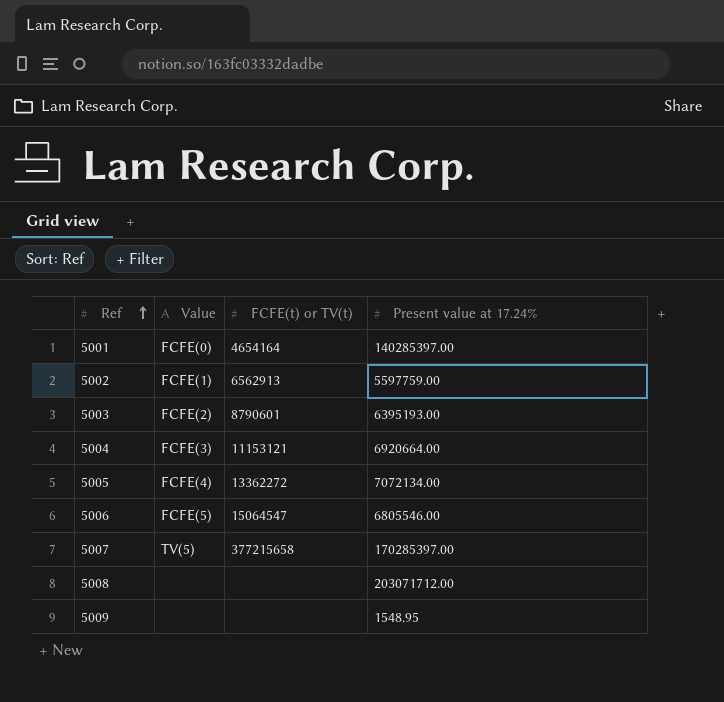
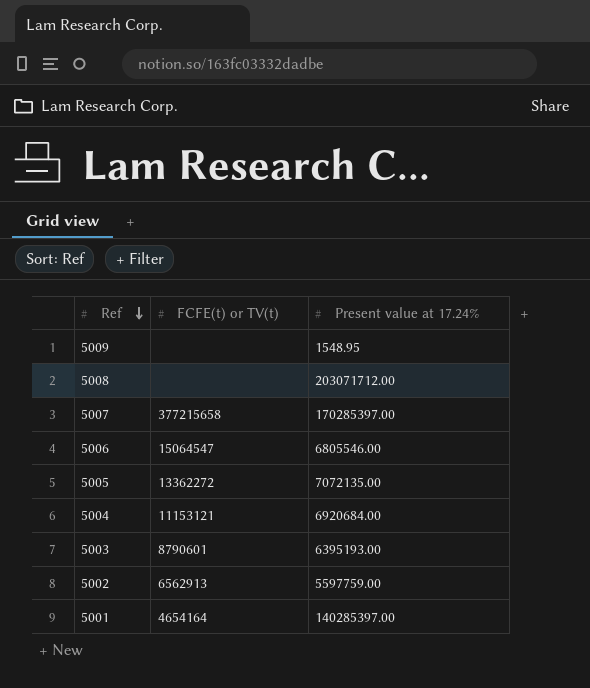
row order: Ref ascending -> Ref descending
column Value | position: 2 -> none
5005 | Present value at 17.24%: 7072134.00 -> 7072135.00
5004 | Present value at 17.24%: 6920664.00 -> 6920684.00

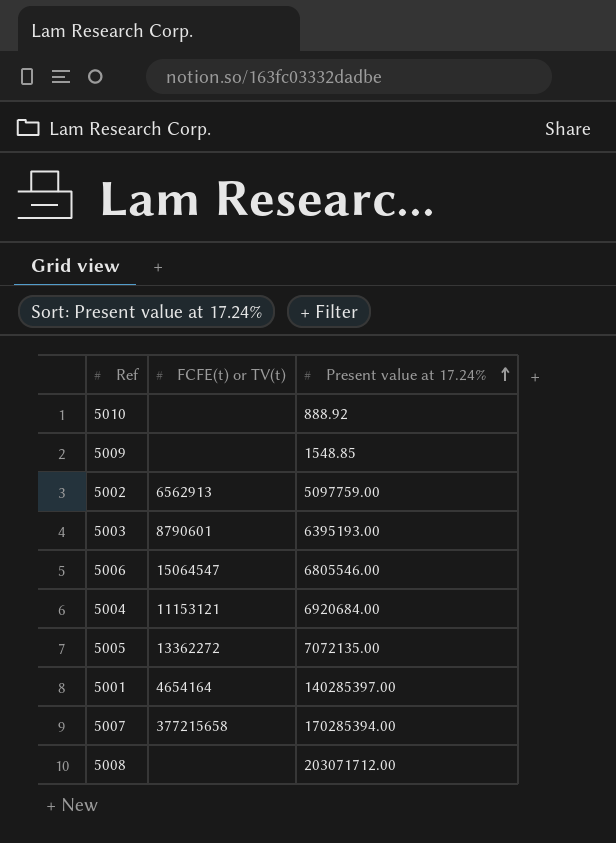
row order: Ref descending -> Present value at 17.24% ascending
row 5010: none -> none | 888.92
5009 | Present value at 17.24%: 1548.95 -> 1548.85
5002 | Present value at 17.24%: 5597759.00 -> 5097759.00
5007 | Present value at 17.24%: 170285397.00 -> 170285394.00

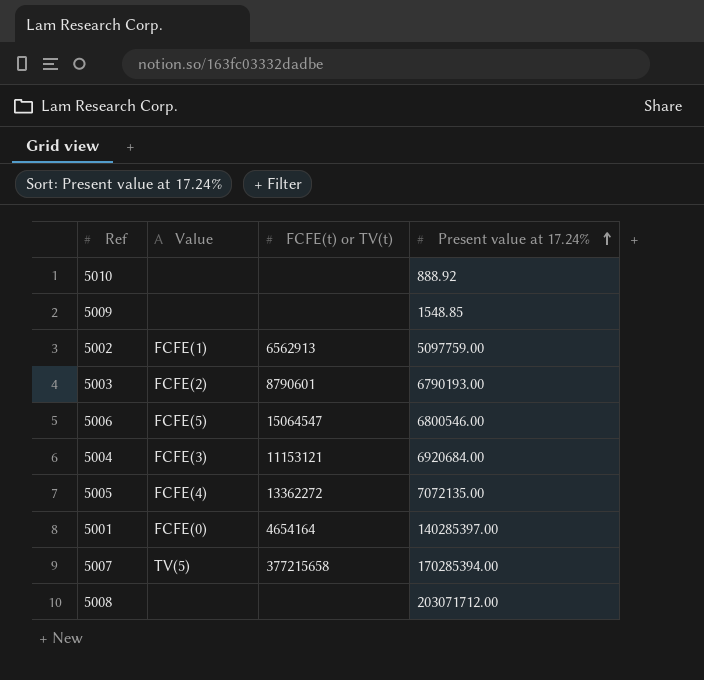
column Value | position: none -> 2
5003 | Present value at 17.24%: 6395193.00 -> 6790193.00
5006 | Present value at 17.24%: 6805546.00 -> 6800546.00

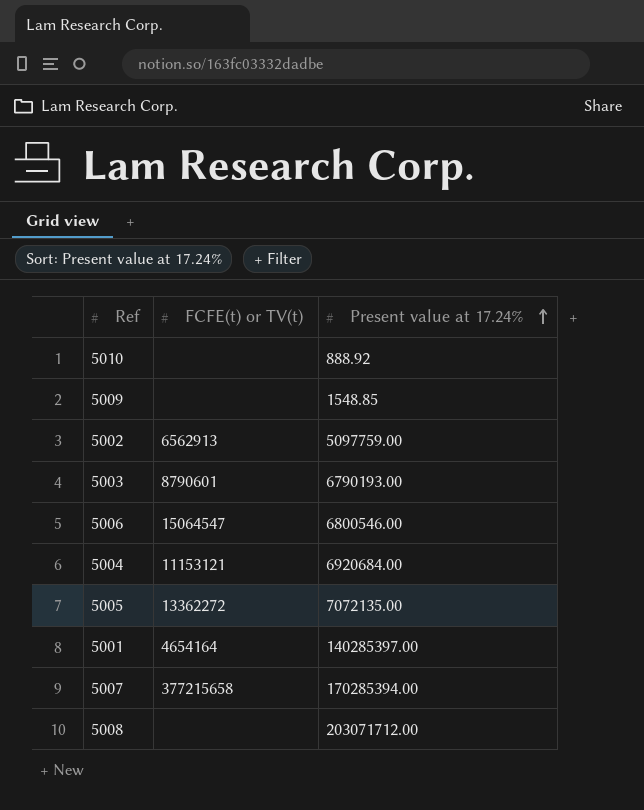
column Value | position: 2 -> none

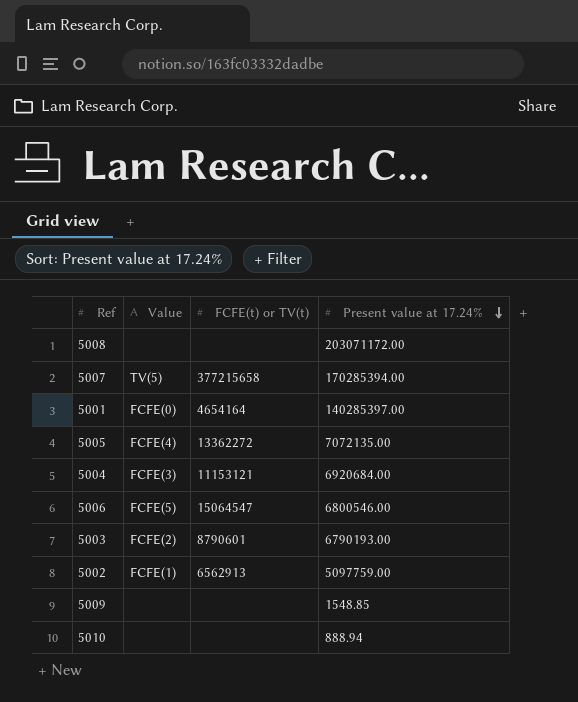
row order: Present value at 17.24% ascending -> Present value at 17.24% descending
column Value | position: none -> 2
5008 | Present value at 17.24%: 203071712.00 -> 203071172.00
5010 | Present value at 17.24%: 888.92 -> 888.94

